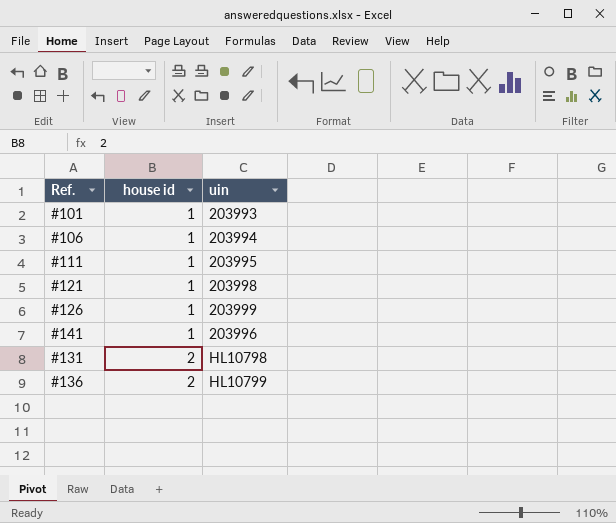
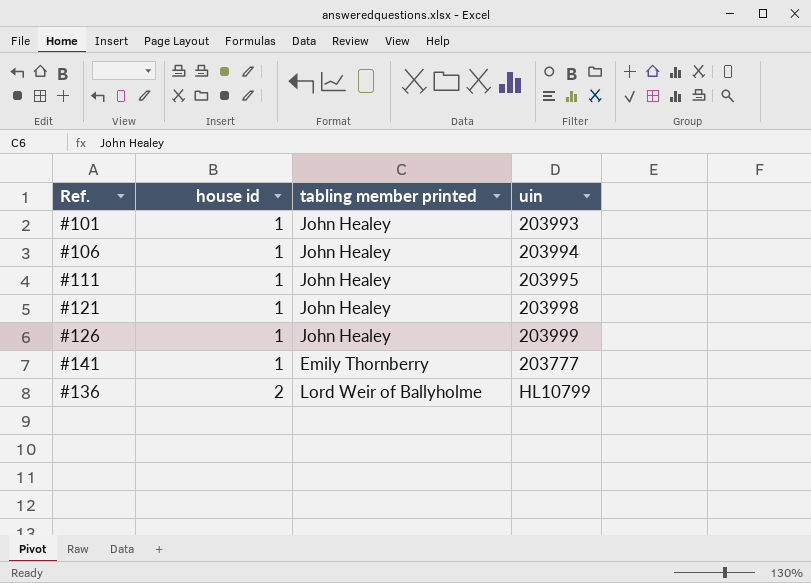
column tabling member printed | position: none -> 3
row #131: 2 | HL10798 -> none
#141 | uin: 203996 -> 203777

